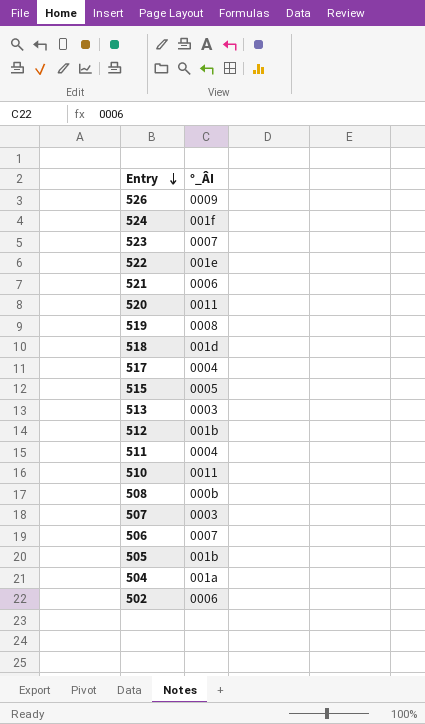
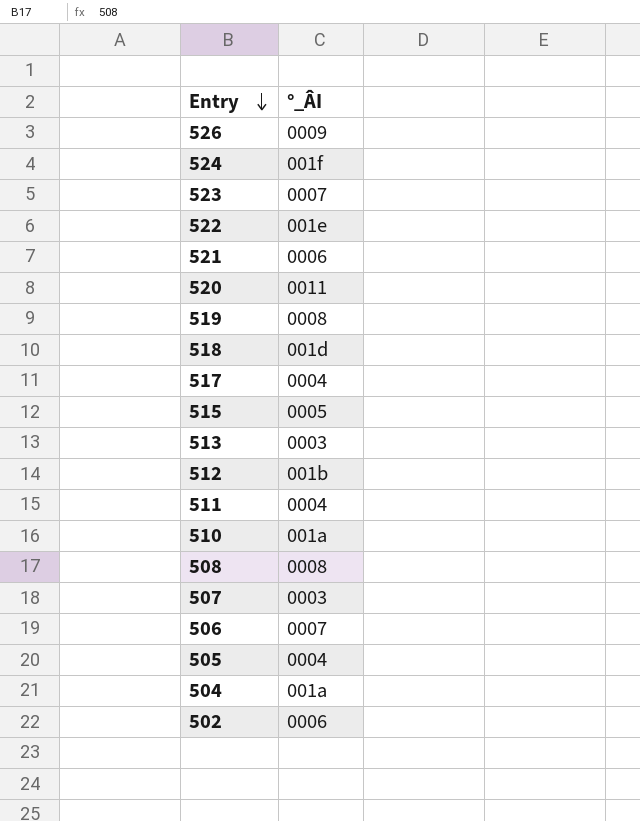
510 | °_ÂI: 0011 -> 001a
508 | °_ÂI: 000b -> 0008
505 | °_ÂI: 001b -> 0004

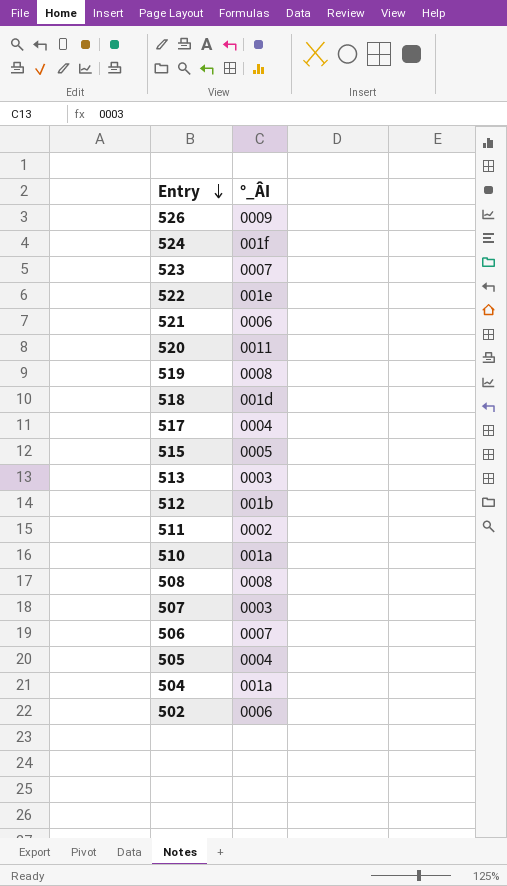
511 | °_ÂI: 0004 -> 0002

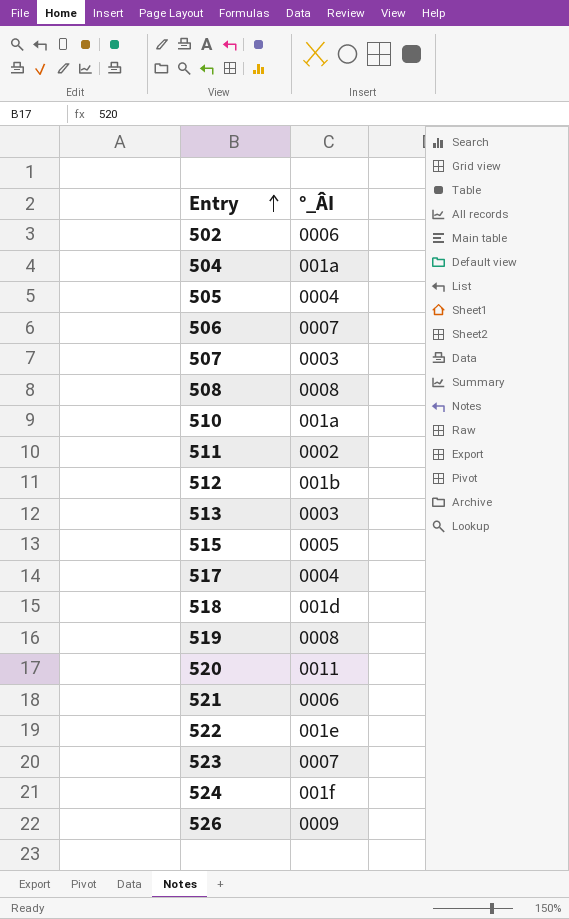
row order: Entry descending -> Entry ascending

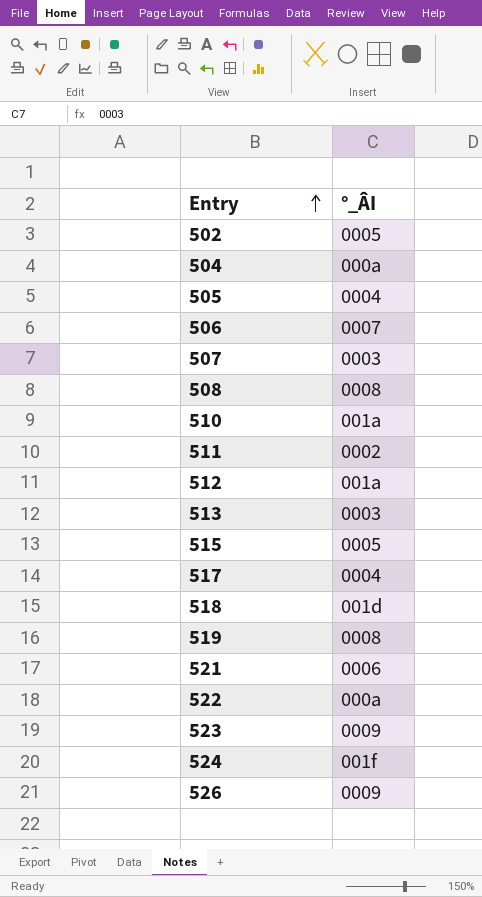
row 520: 0011 -> none
502 | °_ÂI: 0006 -> 0005
504 | °_ÂI: 001a -> 000a
512 | °_ÂI: 001b -> 001a
522 | °_ÂI: 001e -> 000a
523 | °_ÂI: 0007 -> 0009

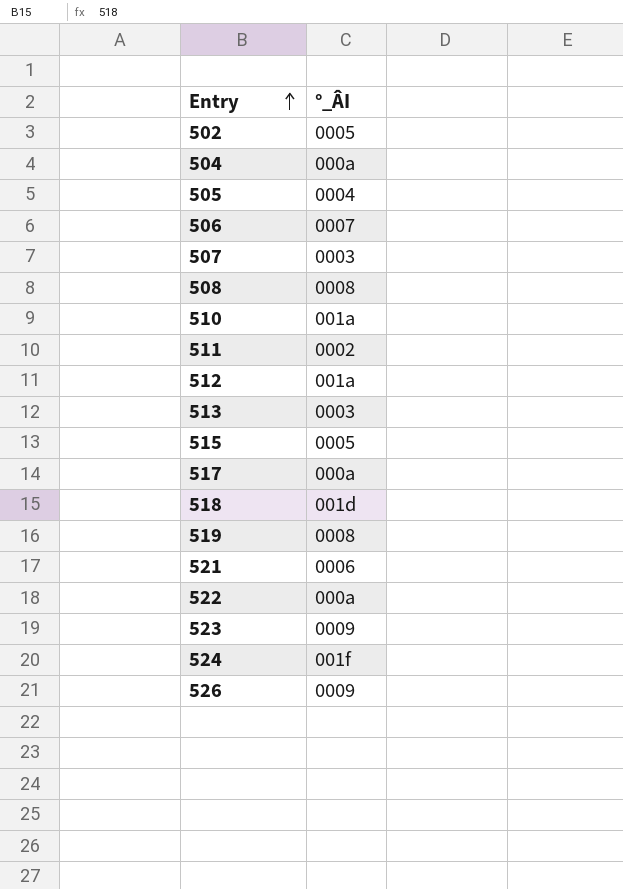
517 | °_ÂI: 0004 -> 000a

